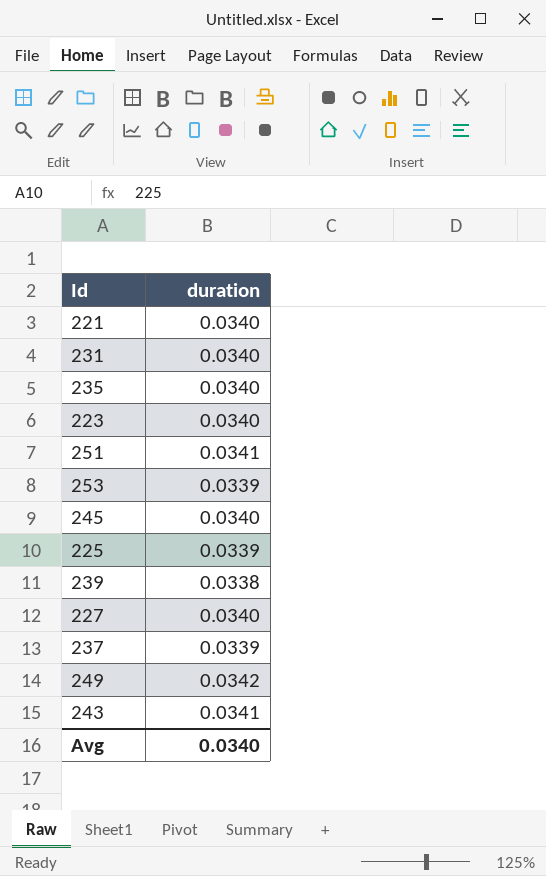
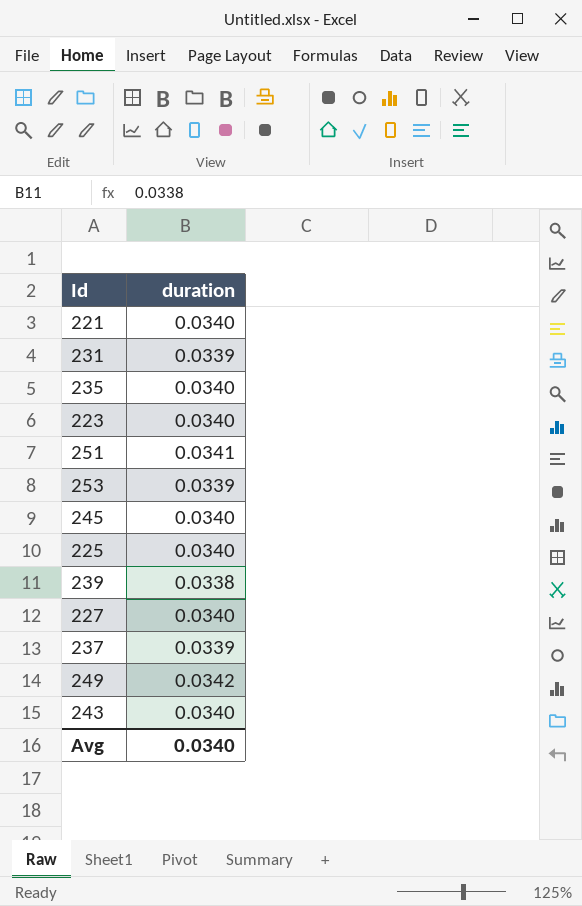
231 | duration: 0.0340 -> 0.0339
225 | duration: 0.0339 -> 0.0340
243 | duration: 0.0341 -> 0.0340

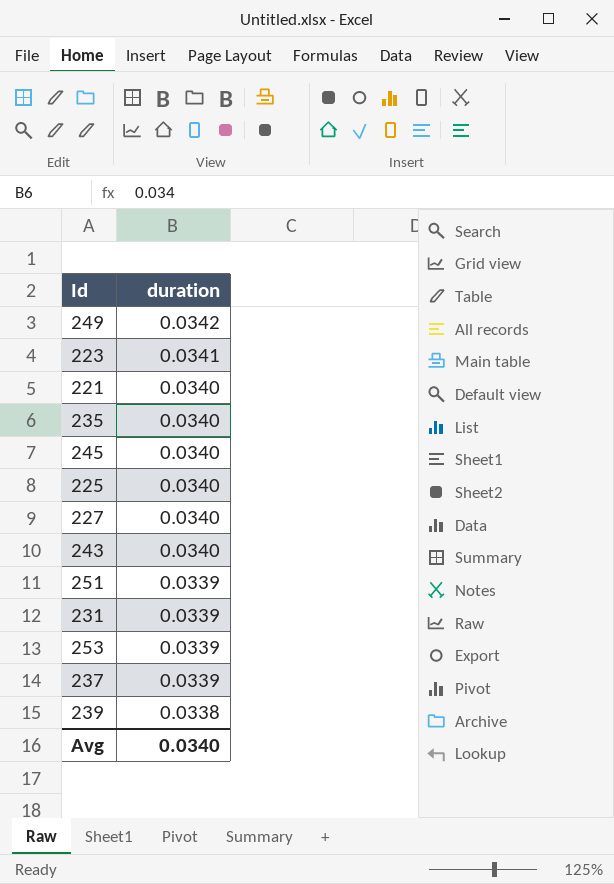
row order: none -> duration descending
223 | duration: 0.0340 -> 0.0341
251 | duration: 0.0341 -> 0.0339

